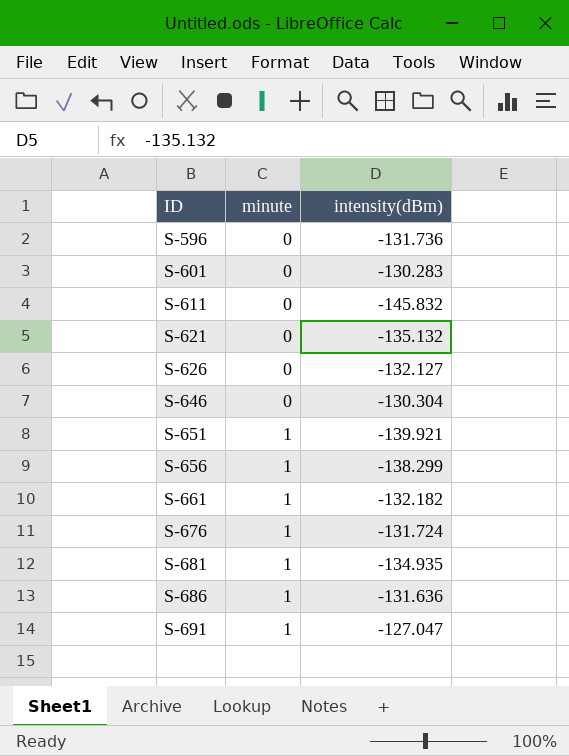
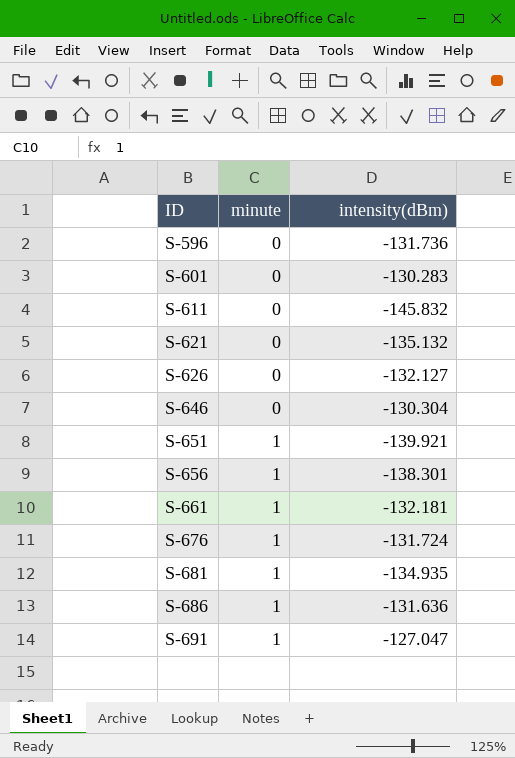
S-656 | intensity(dBm): -138.299 -> -138.301
S-661 | intensity(dBm): -132.182 -> -132.181

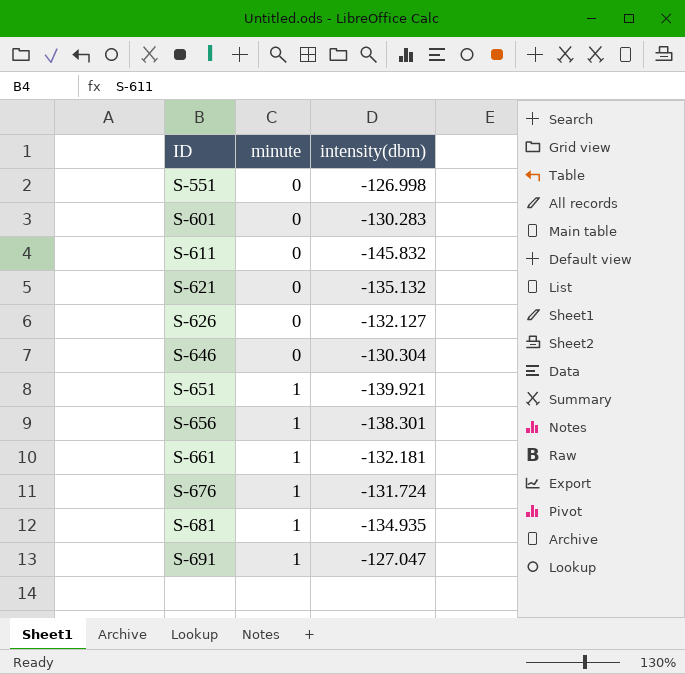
column name: intensity(dBm) -> intensity(dbm)
row S-596: 0 | -131.736 -> none
row S-686: 1 | -131.636 -> none
row S-551: none -> 0 | -126.998

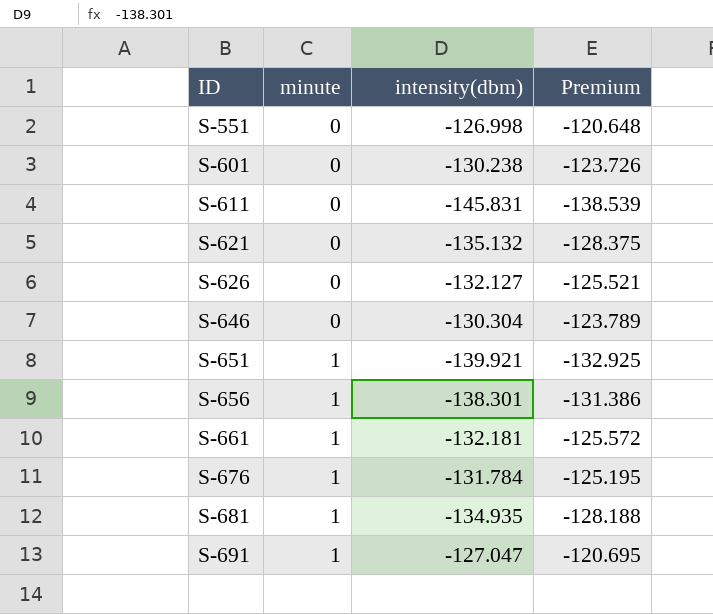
column Premium | formula: none -> [intensity(dbm)] * 0.95
S-601 | intensity(dbm): -130.283 -> -130.238
S-611 | intensity(dbm): -145.832 -> -145.831
S-676 | intensity(dbm): -131.724 -> -131.784

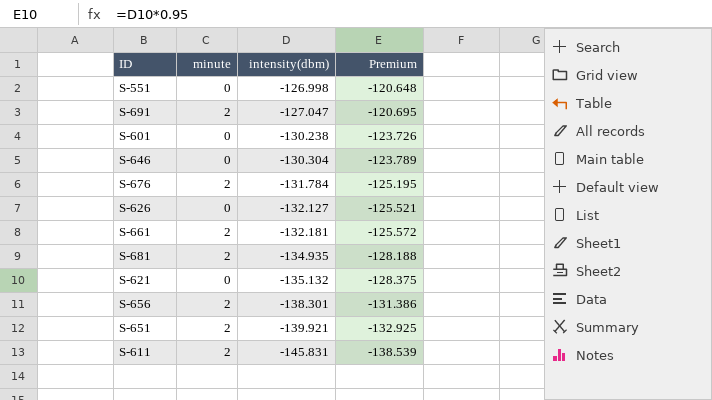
row order: ID ascending -> intensity(dbm) descending
S-691 | minute: 1 -> 2
S-676 | minute: 1 -> 2
S-661 | minute: 1 -> 2
S-681 | minute: 1 -> 2
S-656 | minute: 1 -> 2
S-651 | minute: 1 -> 2
S-611 | minute: 0 -> 2

